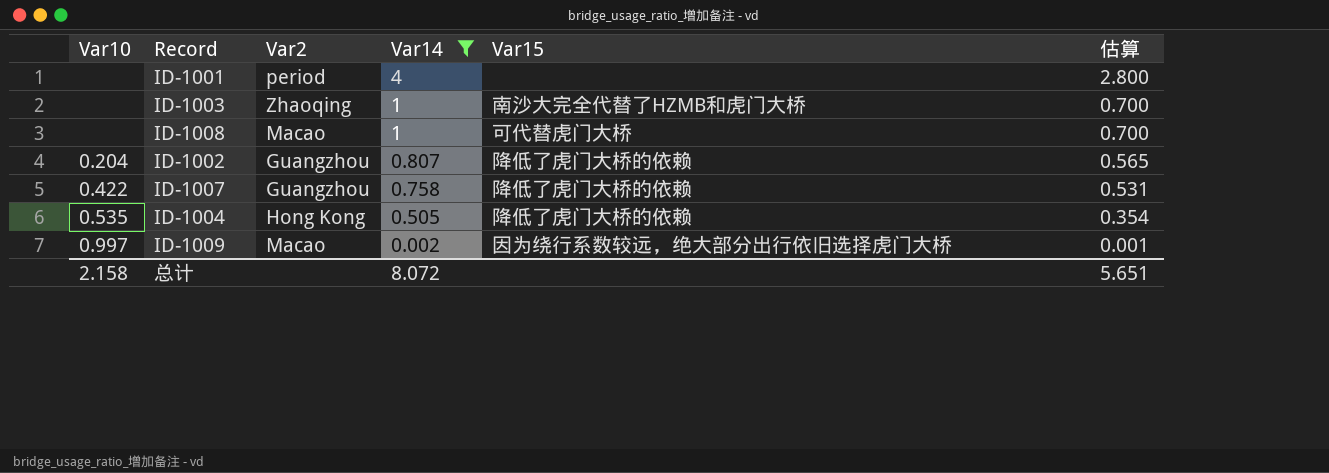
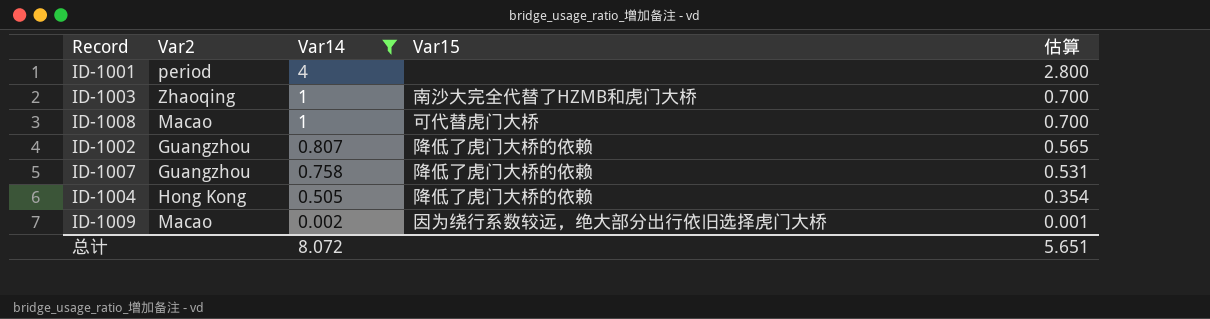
column Var10 | position: 1 -> none

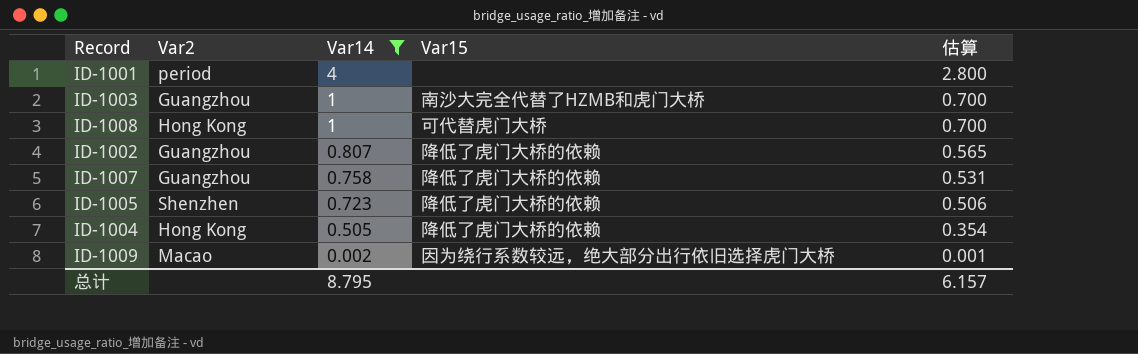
ID-1003 | Var2: Zhaoqing -> Guangzhou
ID-1008 | Var2: Macao -> Hong Kong
row ID-1005: none -> Shenzhen | 0.723 | 降低了虎门大桥的依赖 | 0.506
总计 | Var14: 8.072 -> 8.795
总计 | 估算: 5.651 -> 6.157

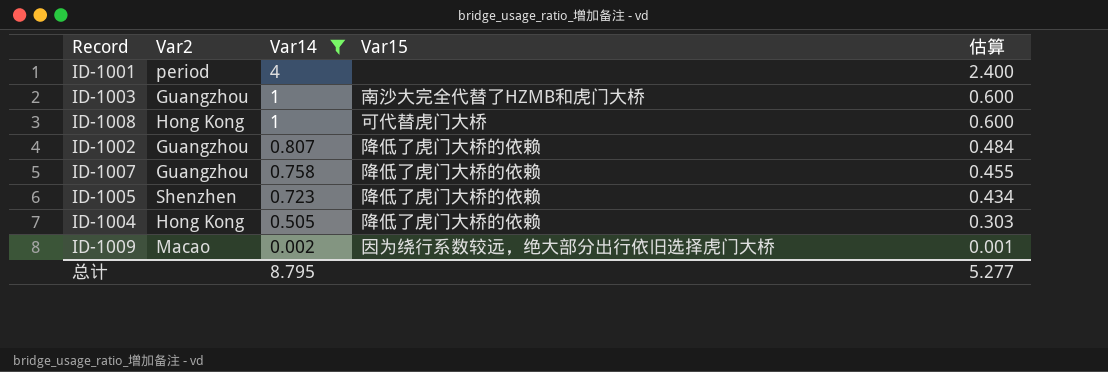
column 估算 | formula: [Var14] * 0.7 -> [Var14] * 0.6
总计 | 估算: 6.157 -> 5.277

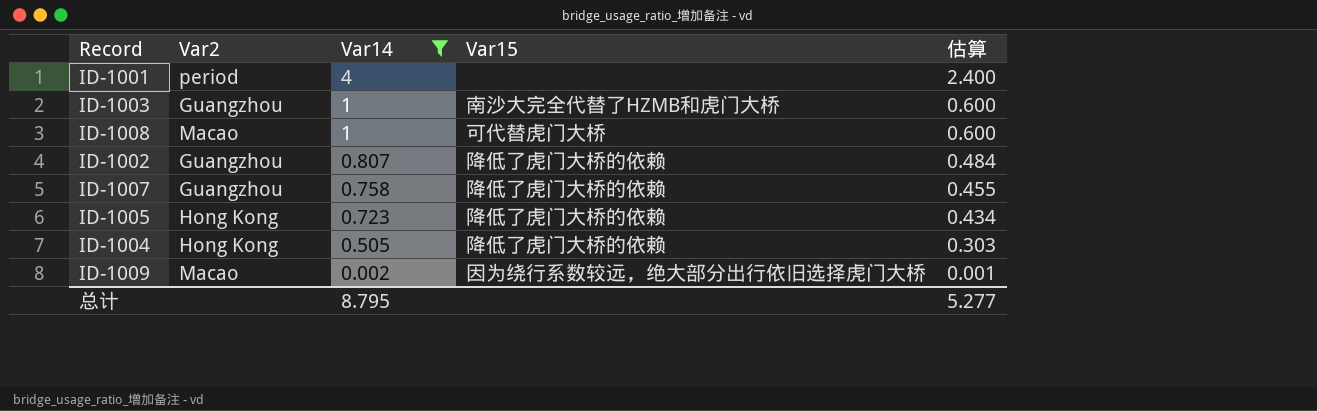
ID-1008 | Var2: Hong Kong -> Macao
ID-1005 | Var2: Shenzhen -> Hong Kong

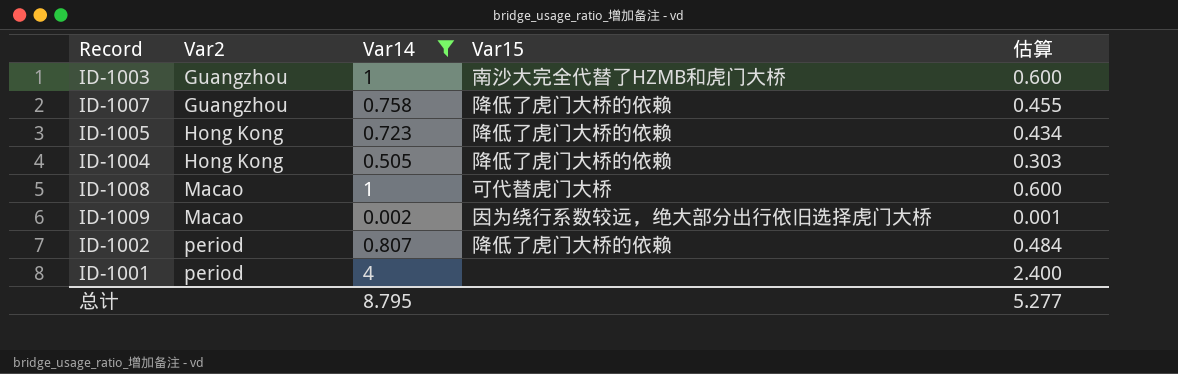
row order: Var14 descending -> Var2 ascending
ID-1002 | Var2: Guangzhou -> period

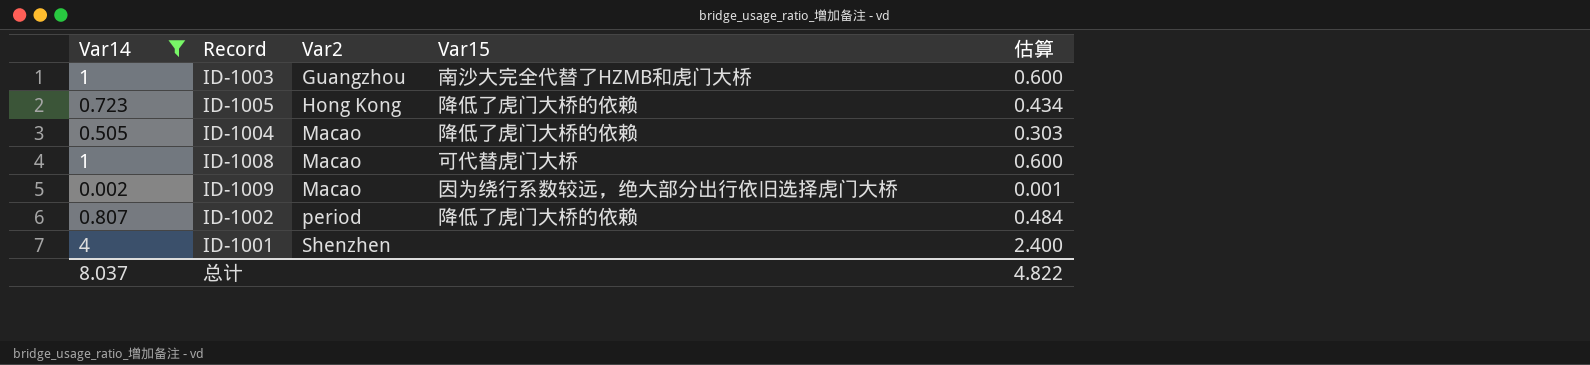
column Var14 | position: 3 -> 1
row ID-1007: Guangzhou | 0.758 | 降低了虎门大桥的依赖 | 0.455 -> none
ID-1004 | Var2: Hong Kong -> Macao
ID-1001 | Var2: period -> Shenzhen
总计 | Var14: 8.795 -> 8.037
总计 | 估算: 5.277 -> 4.822

